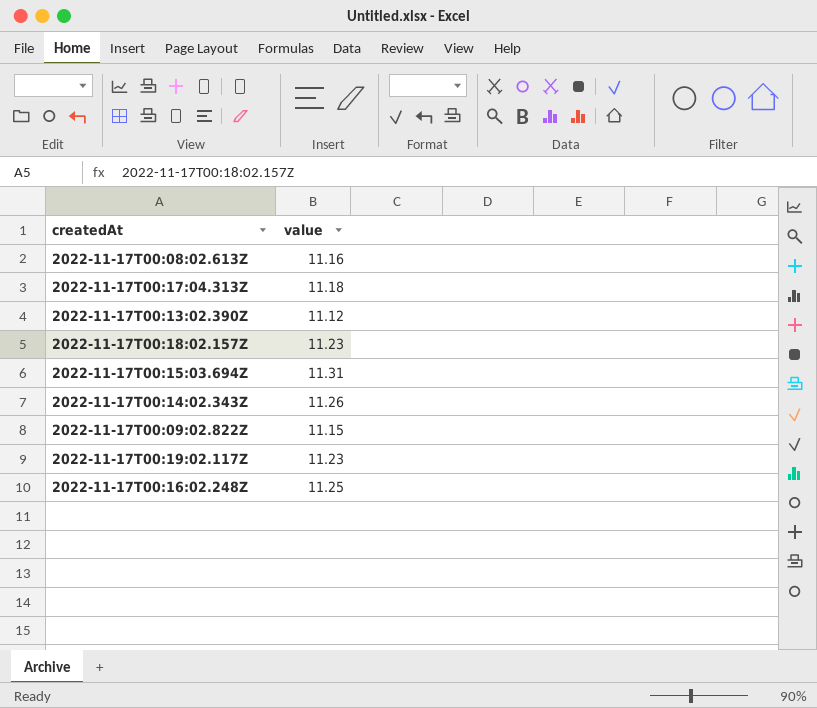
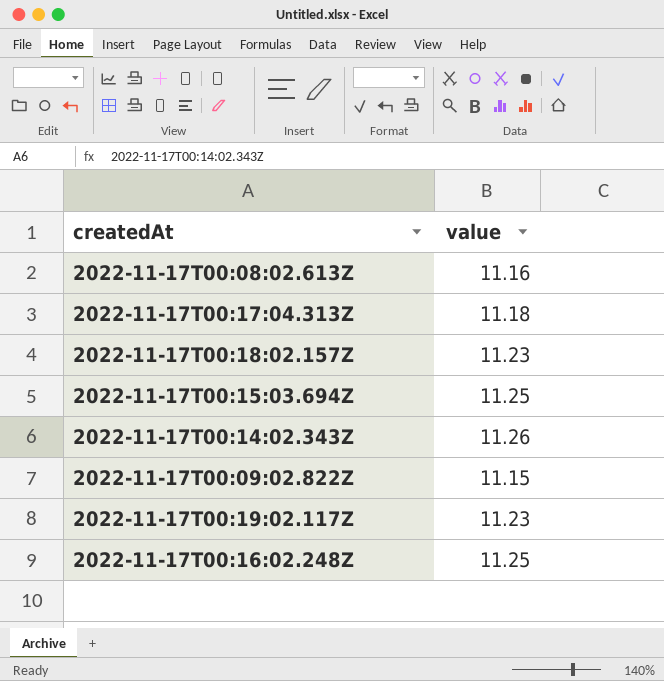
row 2022-11-17T00:13:02.390Z: 11.12 -> none
2022-11-17T00:15:03.694Z | value: 11.31 -> 11.25

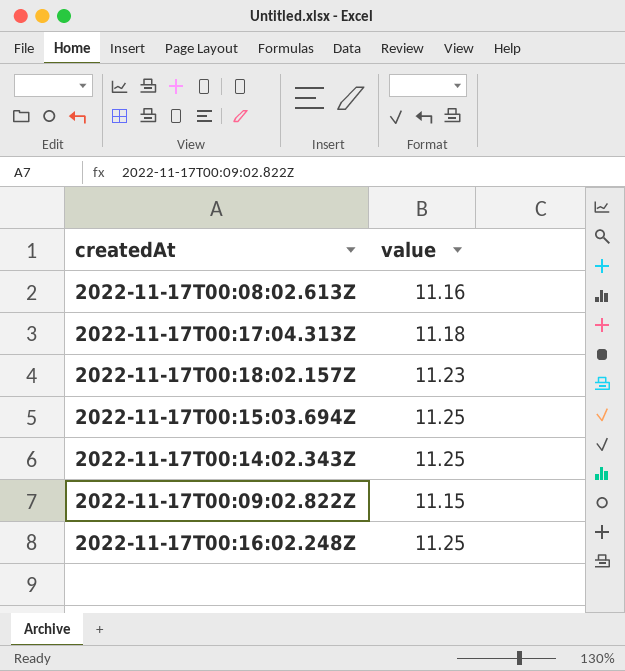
row 2022-11-17T00:19:02.117Z: 11.23 -> none
2022-11-17T00:14:02.343Z | value: 11.26 -> 11.25

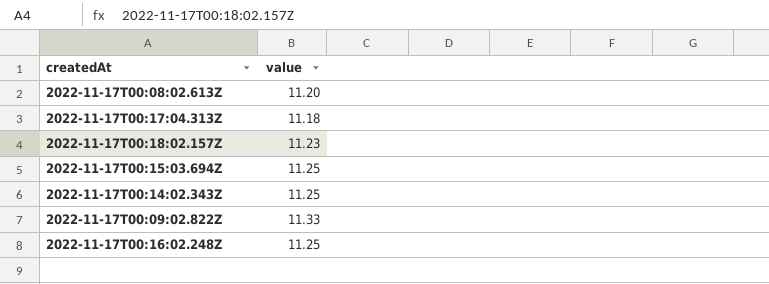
2022-11-17T00:08:02.613Z | value: 11.16 -> 11.20
2022-11-17T00:09:02.822Z | value: 11.15 -> 11.33

